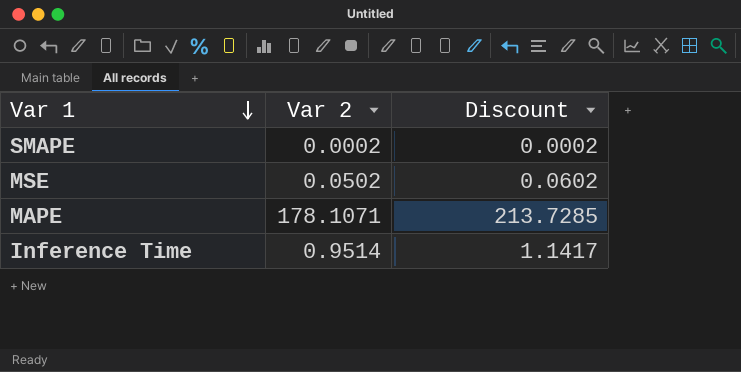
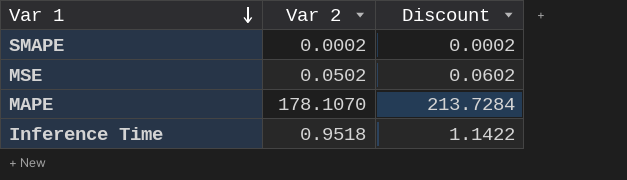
MAPE | Var 2: 178.1071 -> 178.1070
MAPE | Discount: 213.7285 -> 213.7284
Inference Time | Var 2: 0.9514 -> 0.9518
Inference Time | Discount: 1.1417 -> 1.1422

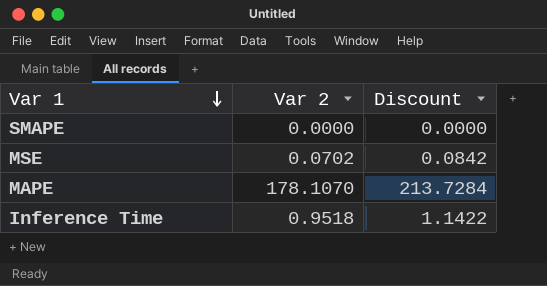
SMAPE | Var 2: 0.0002 -> 0.0000
SMAPE | Discount: 0.0002 -> 0.0000
MSE | Var 2: 0.0502 -> 0.0702
MSE | Discount: 0.0602 -> 0.0842

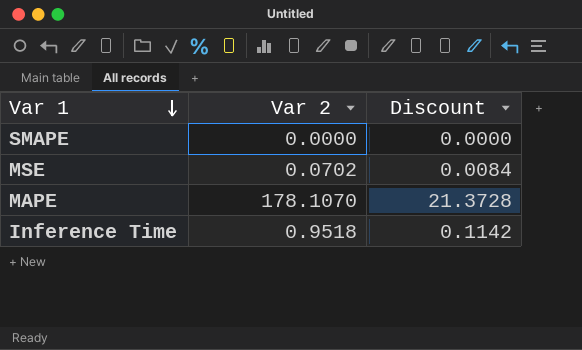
column Discount | formula: [Var 2] * 1.2 -> [Var 2] * 0.12

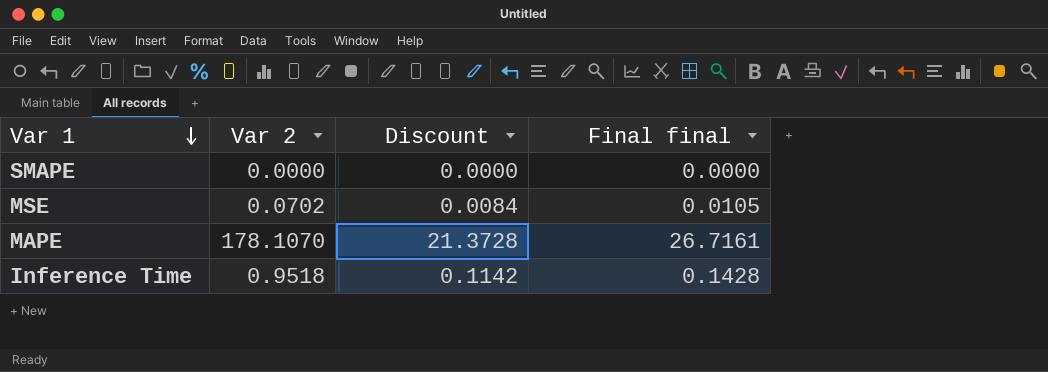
column Final final | formula: none -> [Var 2] * 0.15

